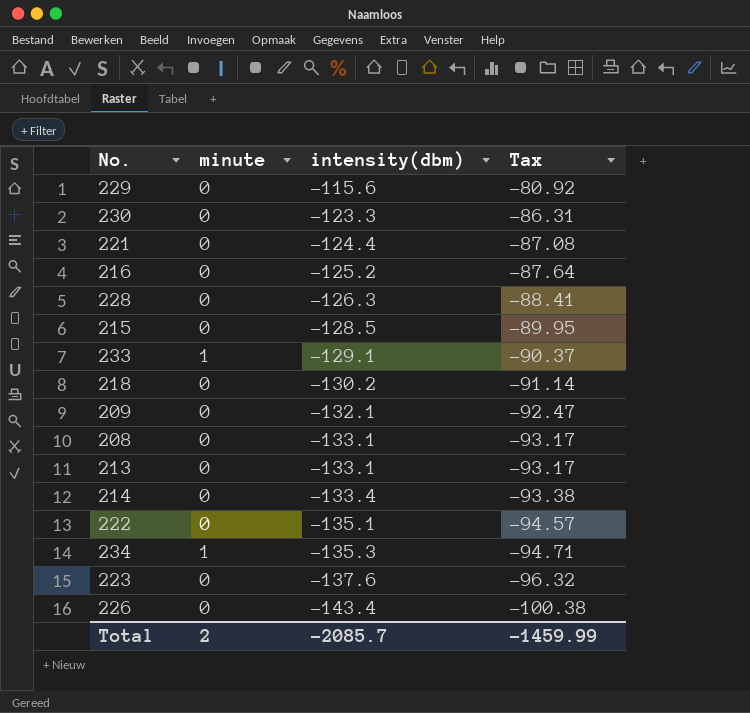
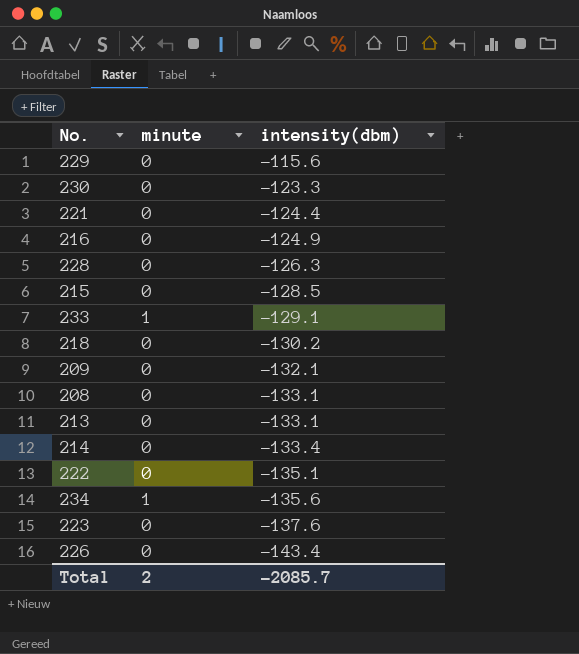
column Tax | formula: [intensity(dbm)] * 0.7 -> none
216 | intensity(dbm): -125.2 -> -124.9
234 | intensity(dbm): -135.3 -> -135.6

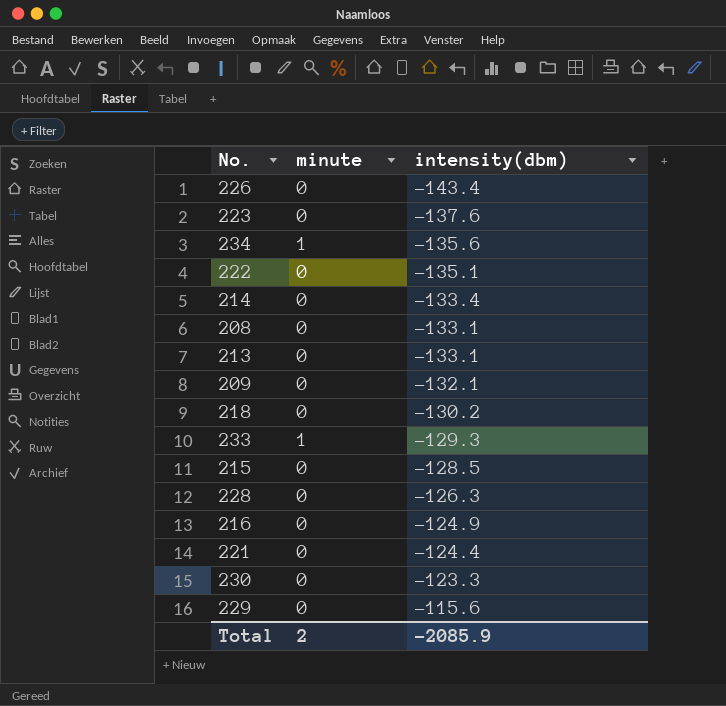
row order: intensity(dbm) descending -> intensity(dbm) ascending
233 | intensity(dbm): -129.1 -> -129.3
Total | intensity(dbm): -2085.7 -> -2085.9

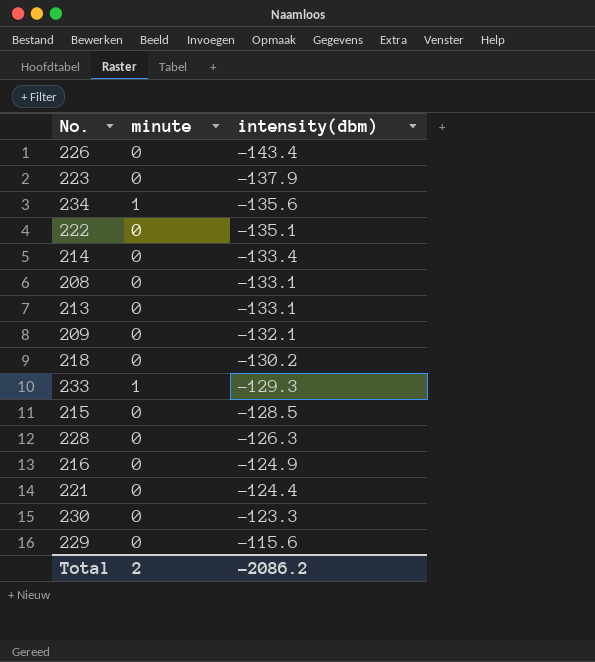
223 | intensity(dbm): -137.6 -> -137.9
Total | intensity(dbm): -2085.9 -> -2086.2

